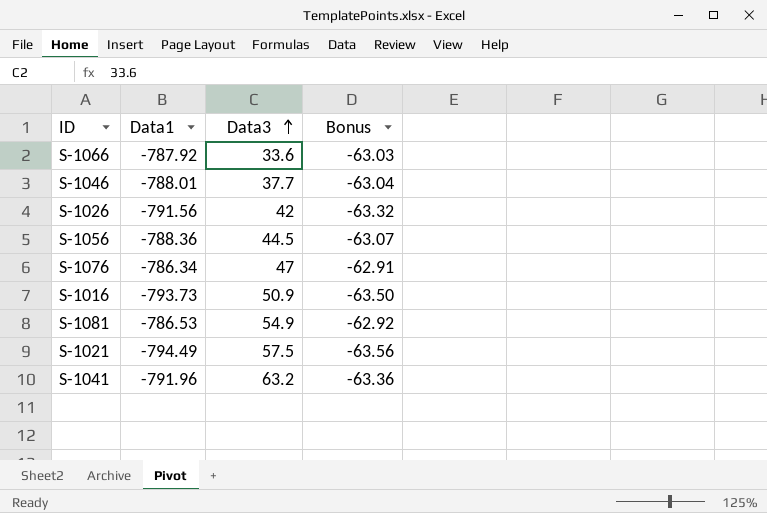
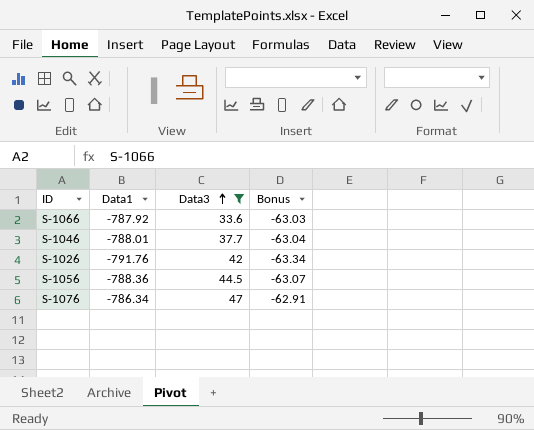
filter: none -> Data3 <= 47
S-1026 | Data1: -791.56 -> -791.76
S-1026 | Bonus: -63.32 -> -63.34

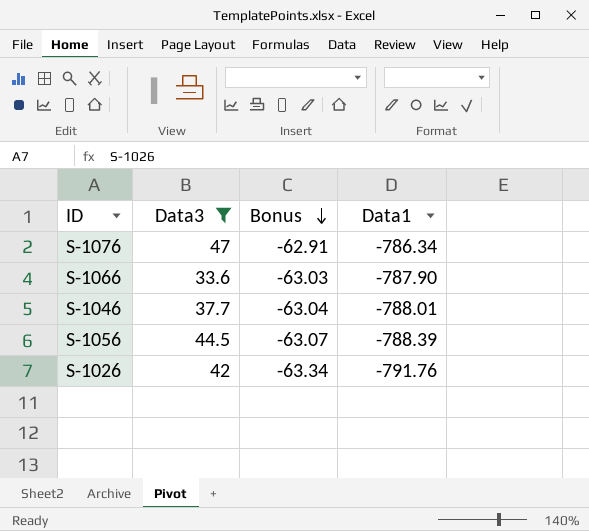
row order: Data3 ascending -> Bonus descending
column Data1 | position: 2 -> 4
S-1066 | Data1: -787.92 -> -787.90
S-1056 | Data1: -788.36 -> -788.39

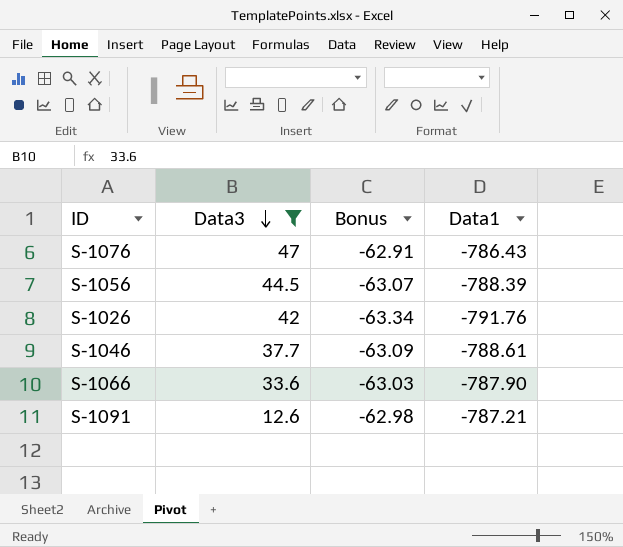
row order: Bonus descending -> Data3 descending
S-1076 | Data1: -786.34 -> -786.43
S-1046 | Bonus: -63.04 -> -63.09
S-1046 | Data1: -788.01 -> -788.61
row S-1091: none -> 12.6 | -62.98 | -787.21

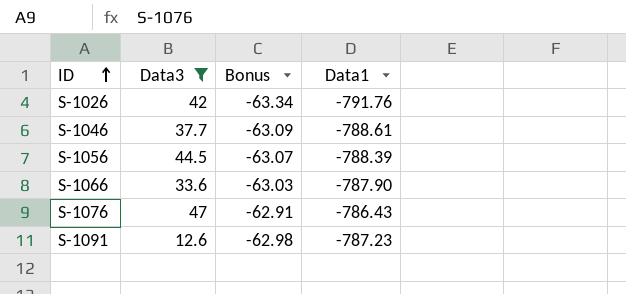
row order: Data3 descending -> ID ascending
S-1091 | Data1: -787.21 -> -787.23

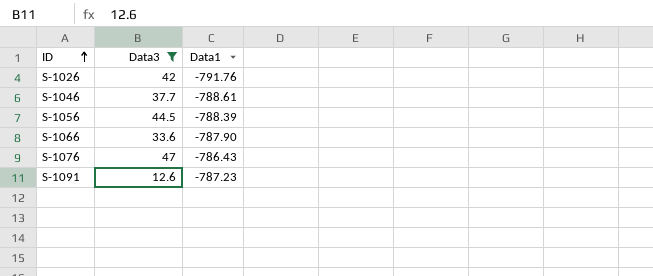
column Bonus | formula: [Data1] * 0.08 -> none

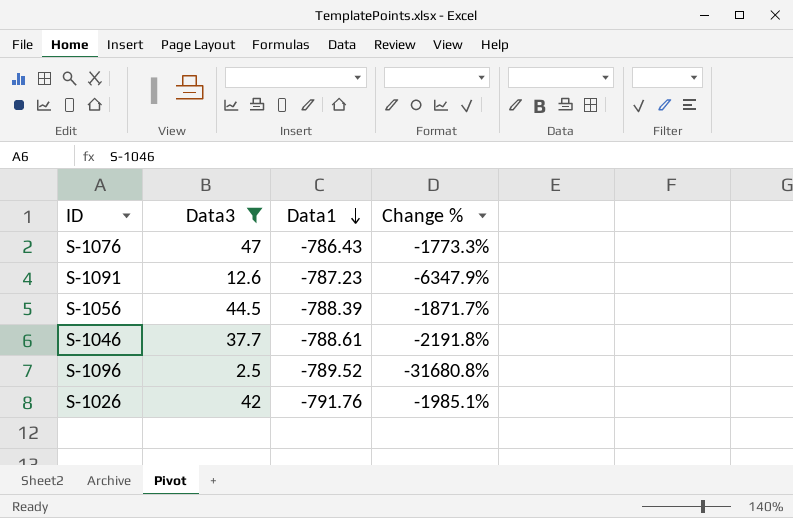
row order: ID ascending -> Data1 descending
column Change % | formula: none -> ([Data1] - [Data3]) / [Data3]
row S-1066: 33.6 | -787.90 -> none
row S-1096: none -> 2.5 | -789.52 | -31680.8%

